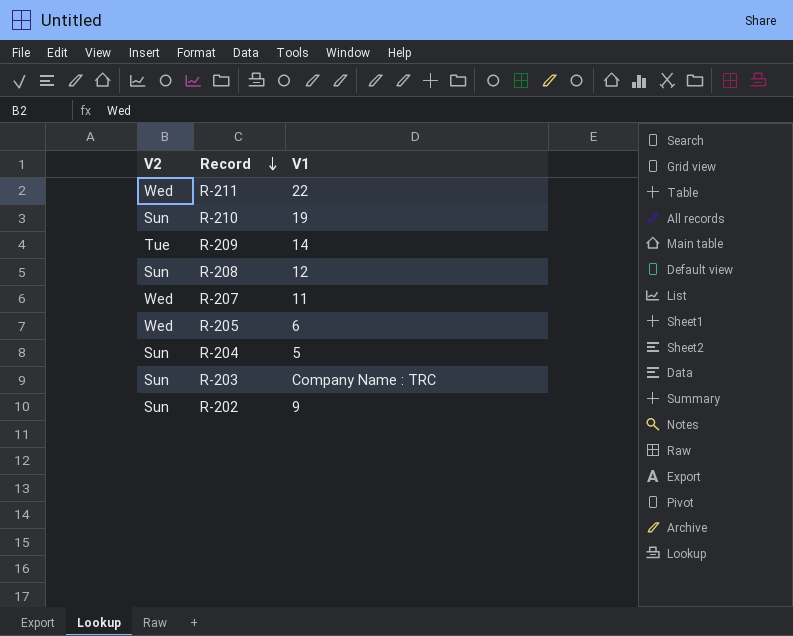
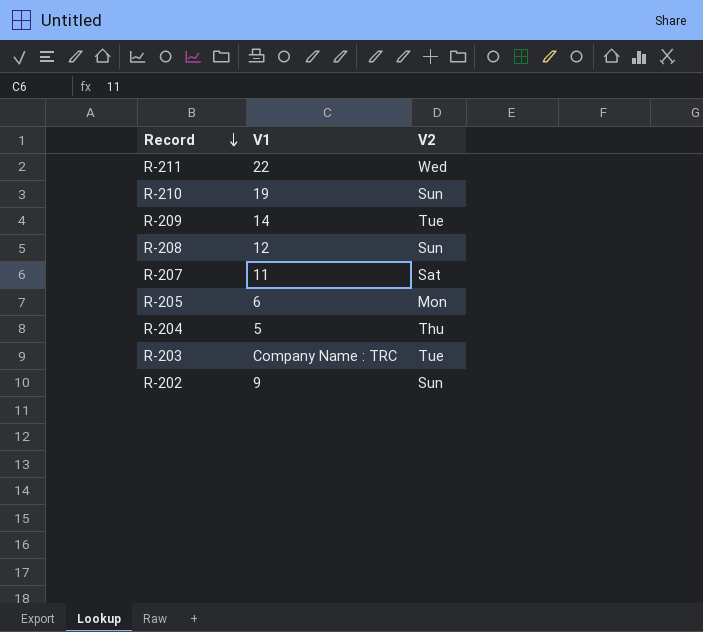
column V2 | position: 1 -> 3
R-207 | V2: Wed -> Sat
R-205 | V2: Wed -> Mon
R-204 | V2: Sun -> Thu
R-203 | V2: Sun -> Tue

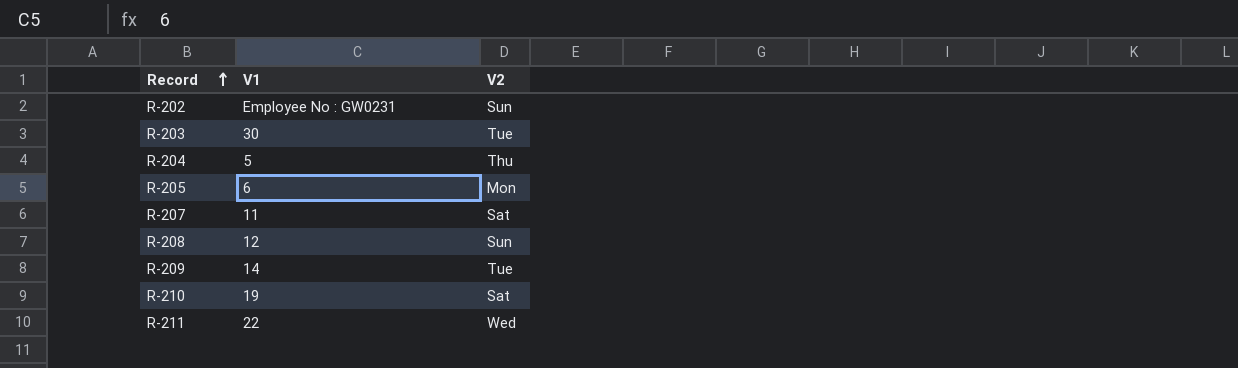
row order: Record descending -> Record ascending
R-202 | V1: 9 -> Employee No : GW0231
R-203 | V1: Company Name : TRC -> 30
R-210 | V2: Sun -> Sat

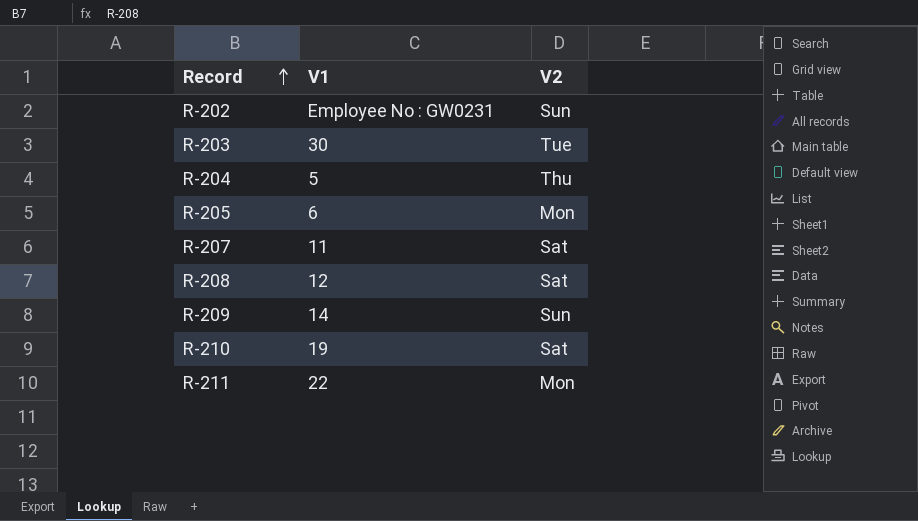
R-208 | V2: Sun -> Sat
R-209 | V2: Tue -> Sun
R-211 | V2: Wed -> Mon

